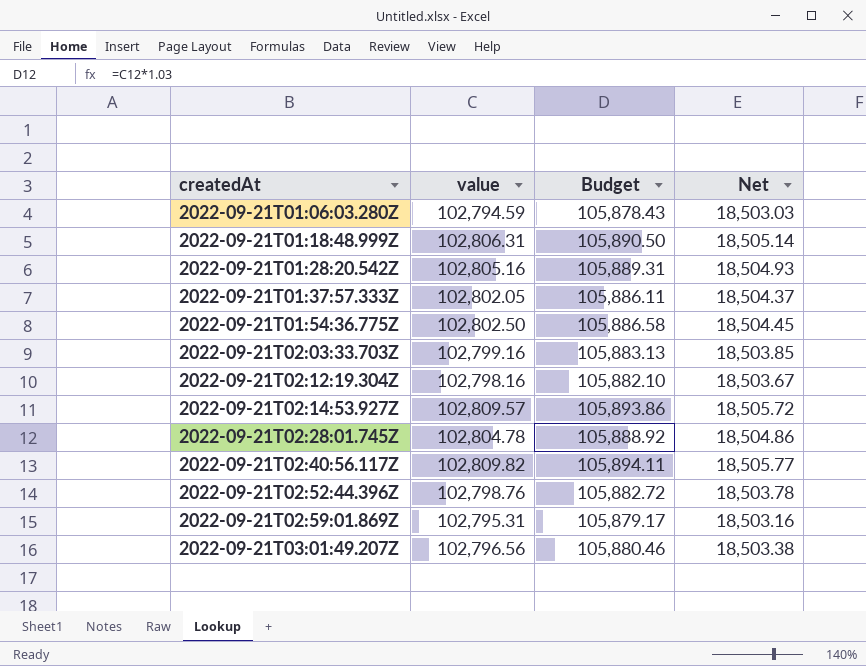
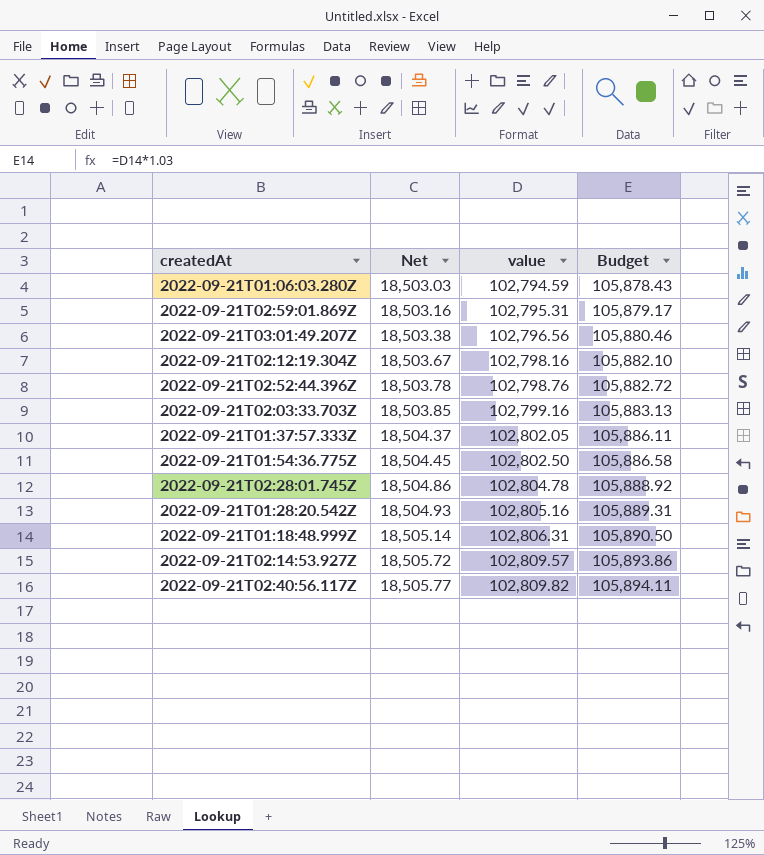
row order: createdAt ascending -> Net ascending
column Net | position: 4 -> 2

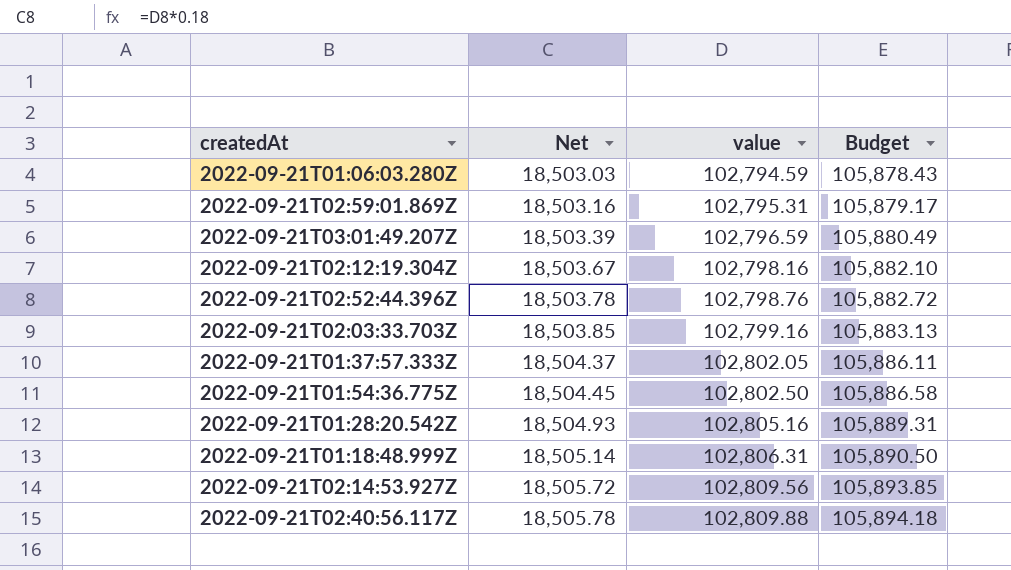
row 2022-09-21T02:28:01.745Z: 18,504.86 | 102,804.78 | 105,888.92 -> none
2022-09-21T03:01:49.207Z | Net: 18,503.38 -> 18,503.39
2022-09-21T03:01:49.207Z | value: 102,796.56 -> 102,796.59
2022-09-21T03:01:49.207Z | Budget: 105,880.46 -> 105,880.49
2022-09-21T02:14:53.927Z | value: 102,809.57 -> 102,809.56
2022-09-21T02:14:53.927Z | Budget: 105,893.86 -> 105,893.85
2022-09-21T02:40:56.117Z | Net: 18,505.77 -> 18,505.78
2022-09-21T02:40:56.117Z | value: 102,809.82 -> 102,809.88
2022-09-21T02:40:56.117Z | Budget: 105,894.11 -> 105,894.18

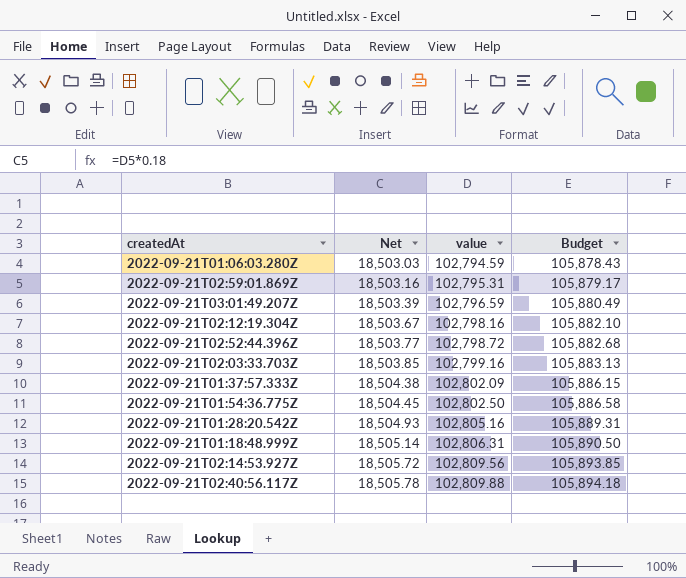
2022-09-21T02:52:44.396Z | Net: 18,503.78 -> 18,503.77
2022-09-21T02:52:44.396Z | value: 102,798.76 -> 102,798.72
2022-09-21T02:52:44.396Z | Budget: 105,882.72 -> 105,882.68
2022-09-21T01:37:57.333Z | Net: 18,504.37 -> 18,504.38
2022-09-21T01:37:57.333Z | value: 102,802.05 -> 102,802.09
2022-09-21T01:37:57.333Z | Budget: 105,886.11 -> 105,886.15

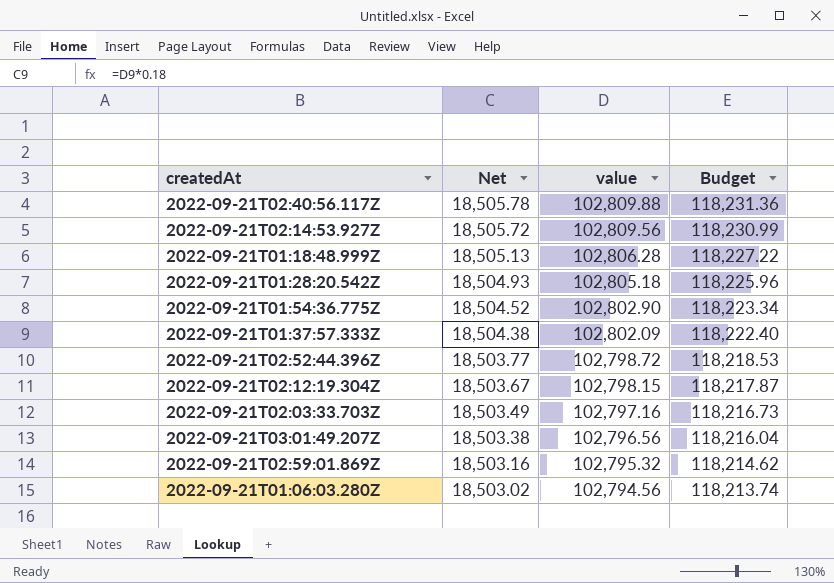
row order: Net ascending -> Net descending
column Budget | formula: [value] * 1.03 -> [value] * 1.15
2022-09-21T01:18:48.999Z | Net: 18,505.14 -> 18,505.13
2022-09-21T01:18:48.999Z | value: 102,806.31 -> 102,806.28
2022-09-21T01:28:20.542Z | value: 102,805.16 -> 102,805.18
2022-09-21T01:54:36.775Z | Net: 18,504.45 -> 18,504.52
2022-09-21T01:54:36.775Z | value: 102,802.50 -> 102,802.90
2022-09-21T02:12:19.304Z | value: 102,798.16 -> 102,798.15
2022-09-21T02:03:33.703Z | Net: 18,503.85 -> 18,503.49
2022-09-21T02:03:33.703Z | value: 102,799.16 -> 102,797.16
2022-09-21T03:01:49.207Z | Net: 18,503.39 -> 18,503.38
2022-09-21T03:01:49.207Z | value: 102,796.59 -> 102,796.56
2022-09-21T02:59:01.869Z | value: 102,795.31 -> 102,795.32
2022-09-21T01:06:03.280Z | Net: 18,503.03 -> 18,503.02
2022-09-21T01:06:03.280Z | value: 102,794.59 -> 102,794.56

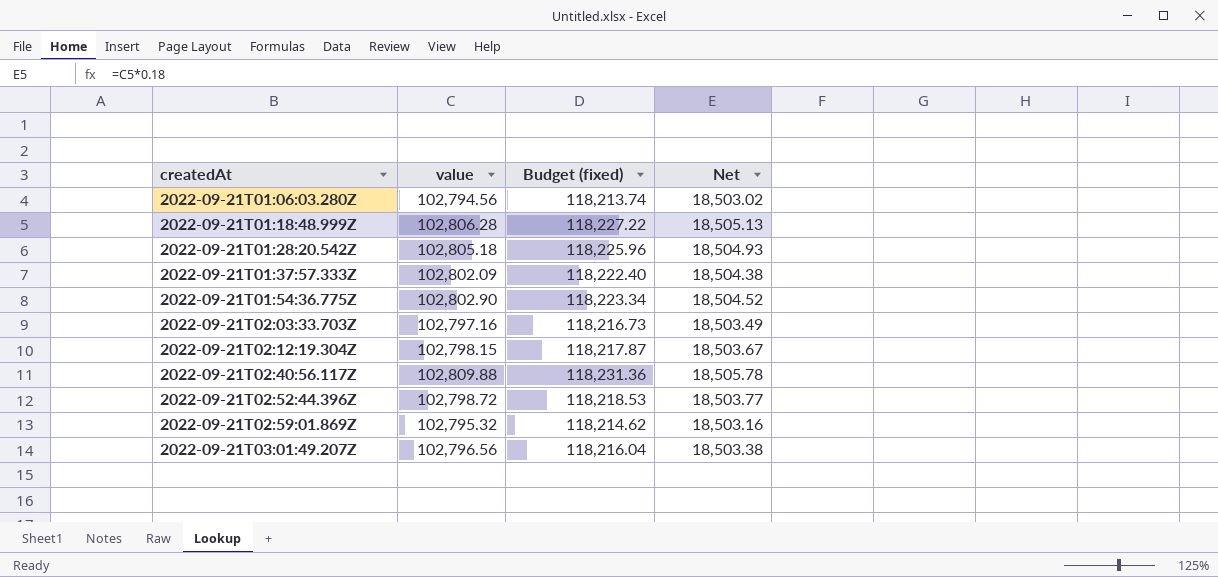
row order: Net descending -> createdAt ascending
column name: Budget -> Budget (fixed)
column Net | position: 2 -> 4
row 2022-09-21T02:14:53.927Z: 18,505.72 | 102,809.56 | 118,230.99 -> none

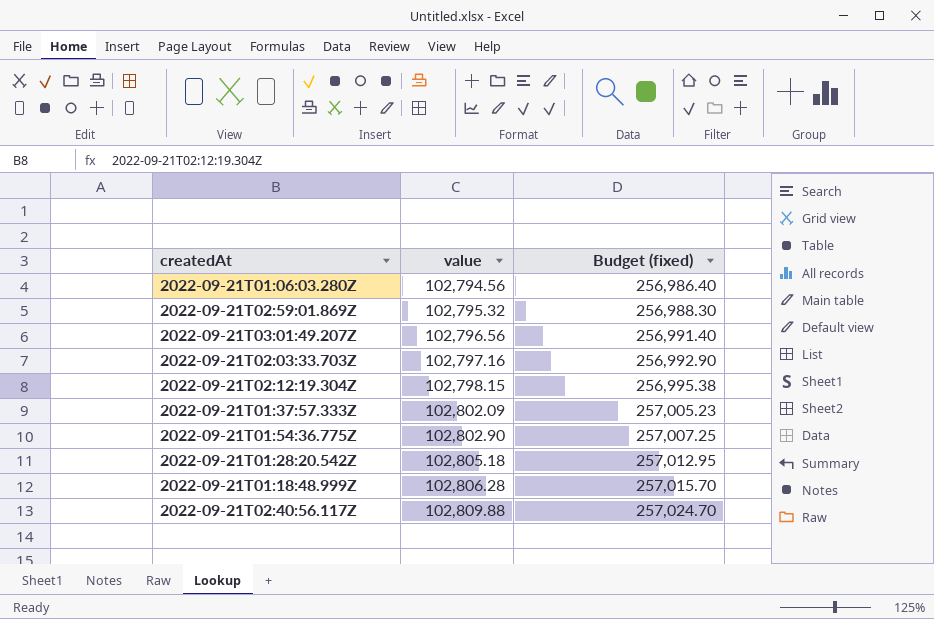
row order: createdAt ascending -> value ascending
column Net | formula: [value] * 0.18 -> none
column Budget (fixed) | formula: [value] * 1.15 -> [value] * 2.5
row 2022-09-21T02:52:44.396Z: 102,798.72 | 118,218.53 | 18,503.77 -> none

